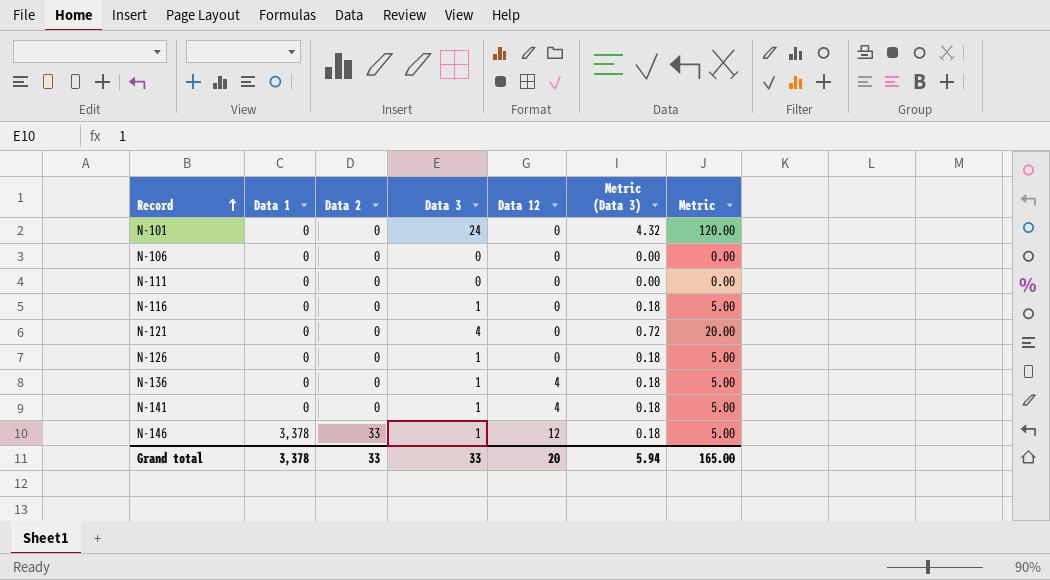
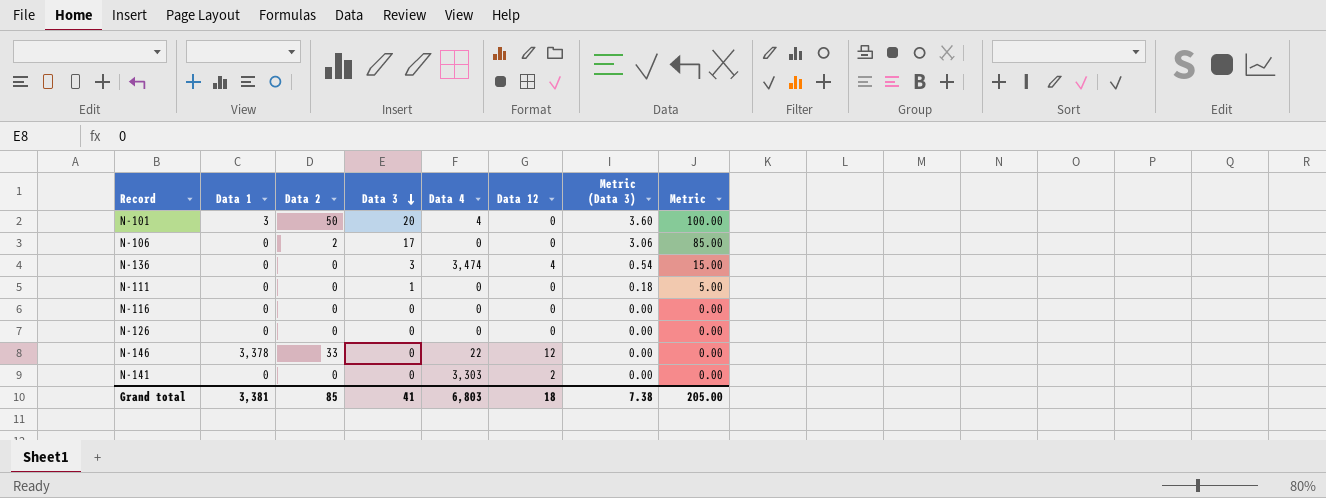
row order: Record ascending -> Data 3 descending
column Data 4 | position: none -> 5
row N-121: 0 | 0 | 4 | 0 | 0.72 | 20.00 -> none
N-101 | Data 1: 0 -> 3
N-101 | Data 2: 0 -> 50
N-101 | Data 3: 24 -> 20
N-101 | Metric (Data 3): 4.32 -> 3.60
N-101 | Metric: 120.00 -> 100.00
N-106 | Data 2: 0 -> 2
N-106 | Data 3: 0 -> 17
N-106 | Metric (Data 3): 0.00 -> 3.06
N-106 | Metric: 0.00 -> 85.00
N-136 | Data 3: 1 -> 3
N-136 | Metric (Data 3): 0.18 -> 0.54
N-136 | Metric: 5.00 -> 15.00
N-111 | Data 3: 0 -> 1
N-111 | Metric (Data 3): 0.00 -> 0.18
N-111 | Metric: 0.00 -> 5.00
N-116 | Data 3: 1 -> 0
N-116 | Metric (Data 3): 0.18 -> 0.00
N-116 | Metric: 5.00 -> 0.00
N-126 | Data 3: 1 -> 0
N-126 | Metric (Data 3): 0.18 -> 0.00
N-126 | Metric: 5.00 -> 0.00
N-146 | Data 3: 1 -> 0
N-146 | Metric (Data 3): 0.18 -> 0.00
N-146 | Metric: 5.00 -> 0.00
N-141 | Data 3: 1 -> 0
N-141 | Data 12: 4 -> 2
N-141 | Metric (Data 3): 0.18 -> 0.00
N-141 | Metric: 5.00 -> 0.00
Grand total | Data 1: 3,378 -> 3,381
Grand total | Data 2: 33 -> 85
Grand total | Data 3: 33 -> 41
Grand total | Data 12: 20 -> 18
Grand total | Metric (Data 3): 5.94 -> 7.38
Grand total | Metric: 165.00 -> 205.00

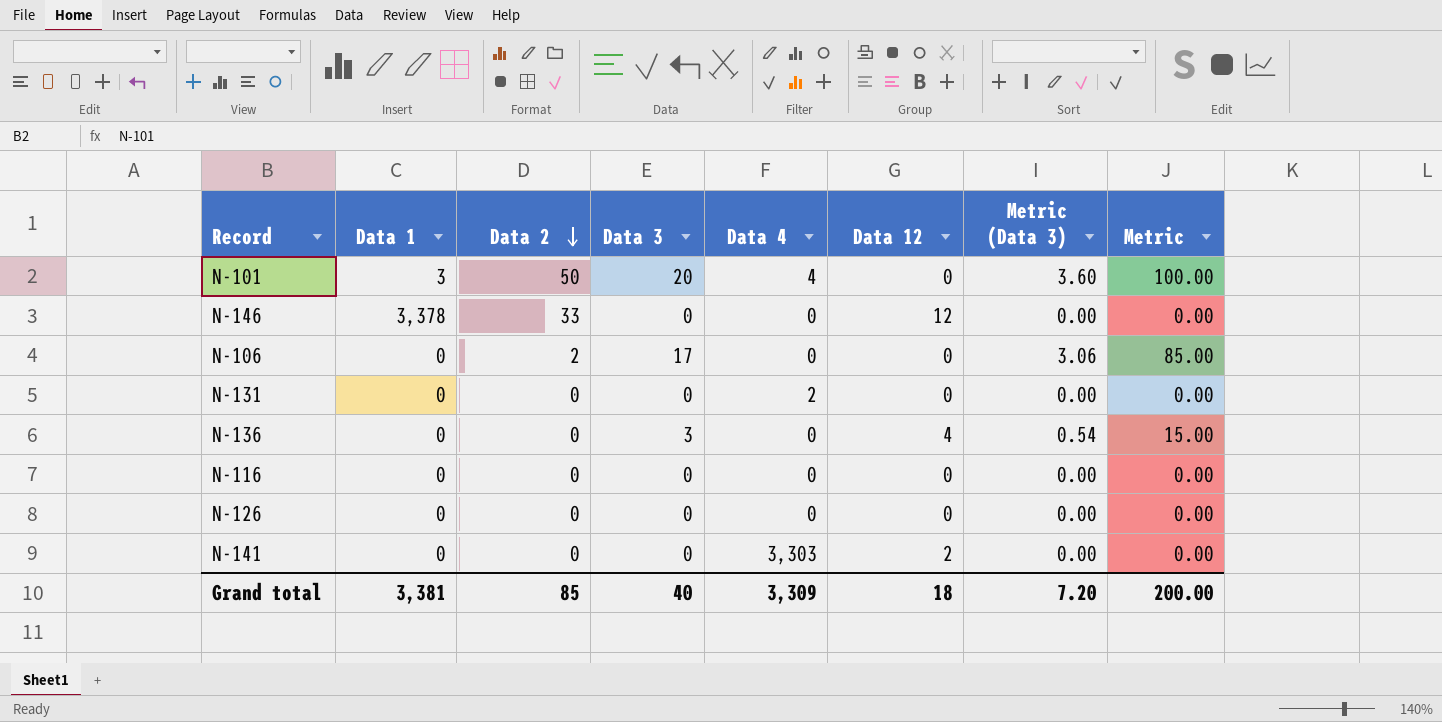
row order: Data 3 descending -> Data 2 descending
row N-111: 0 | 0 | 1 | 0 | 0 | 0.18 | 5.00 -> none
N-146 | Data 4: 22 -> 0
row N-131: none -> 0 | 0 | 0 | 2 | 0 | 0.00 | 0.00
N-136 | Data 4: 3,474 -> 0
Grand total | Data 3: 41 -> 40
Grand total | Data 4: 6,803 -> 3,309
Grand total | Metric (Data 3): 7.38 -> 7.20
Grand total | Metric: 205.00 -> 200.00

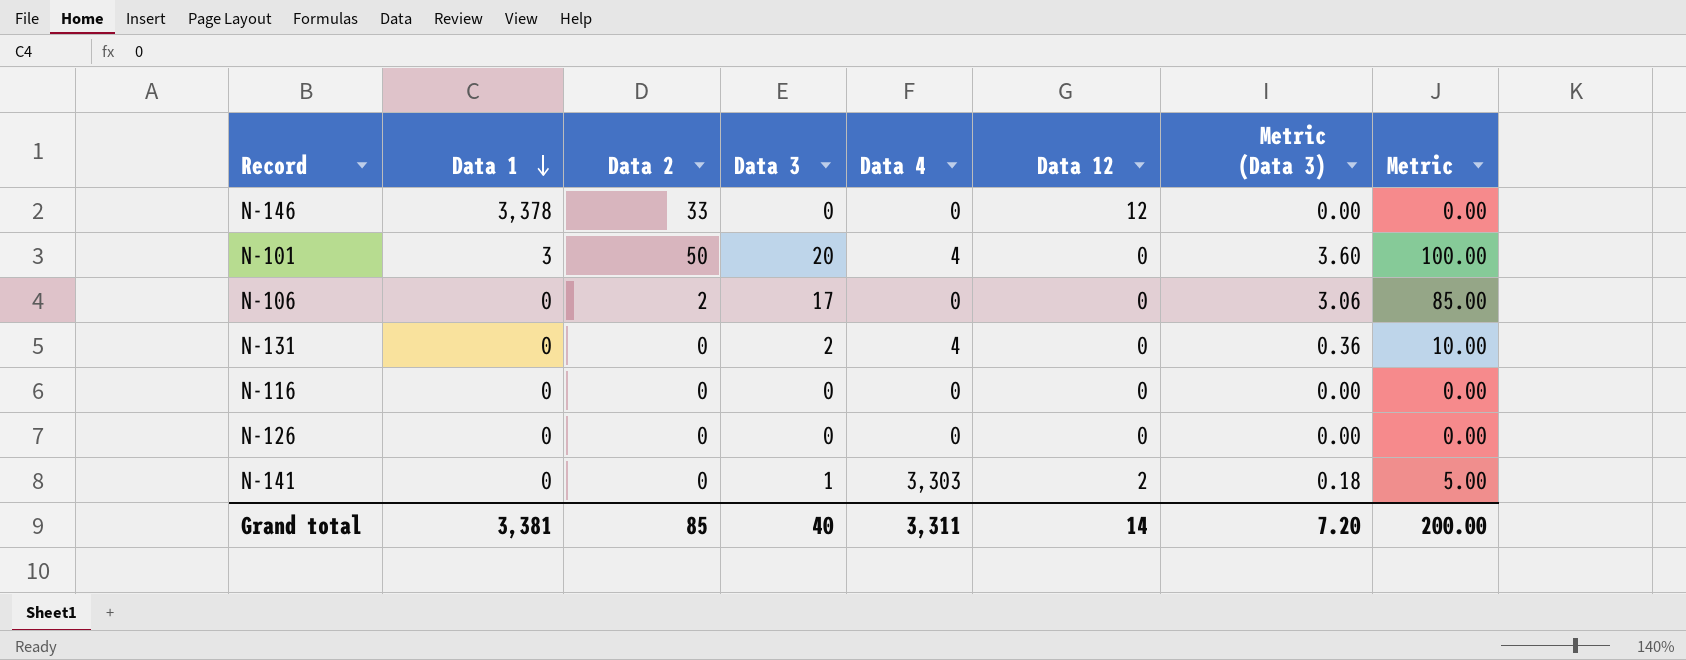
row order: Data 2 descending -> Data 1 descending
row N-136: 0 | 0 | 3 | 0 | 4 | 0.54 | 15.00 -> none
N-131 | Data 3: 0 -> 2
N-131 | Data 4: 2 -> 4
N-131 | Metric (Data 3): 0.00 -> 0.36
N-131 | Metric: 0.00 -> 10.00
N-141 | Data 3: 0 -> 1
N-141 | Metric (Data 3): 0.00 -> 0.18
N-141 | Metric: 0.00 -> 5.00
Grand total | Data 4: 3,309 -> 3,311
Grand total | Data 12: 18 -> 14

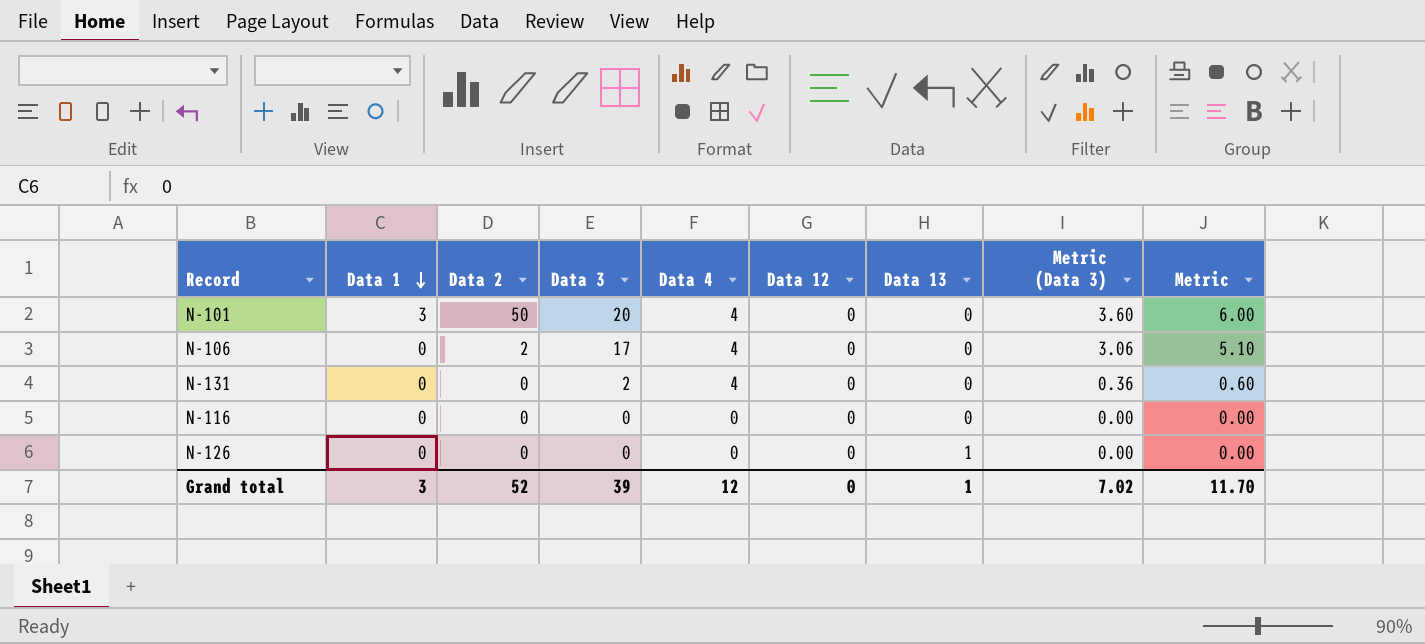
column Data 13 | position: none -> 7
column Metric | formula: [Data 3] * 5 -> [Data 3] * 0.3
row N-146: 3,378 | 33 | 0 | 0 | 12 | 0.00 | 0.00 -> none
row N-141: 0 | 0 | 1 | 3,303 | 2 | 0.18 | 5.00 -> none
N-106 | Data 4: 0 -> 4
Grand total | Data 1: 3,381 -> 3
Grand total | Data 2: 85 -> 52
Grand total | Data 3: 40 -> 39
Grand total | Data 4: 3,311 -> 12
Grand total | Data 12: 14 -> 0
Grand total | Metric (Data 3): 7.20 -> 7.02
Grand total | Metric: 200.00 -> 11.70

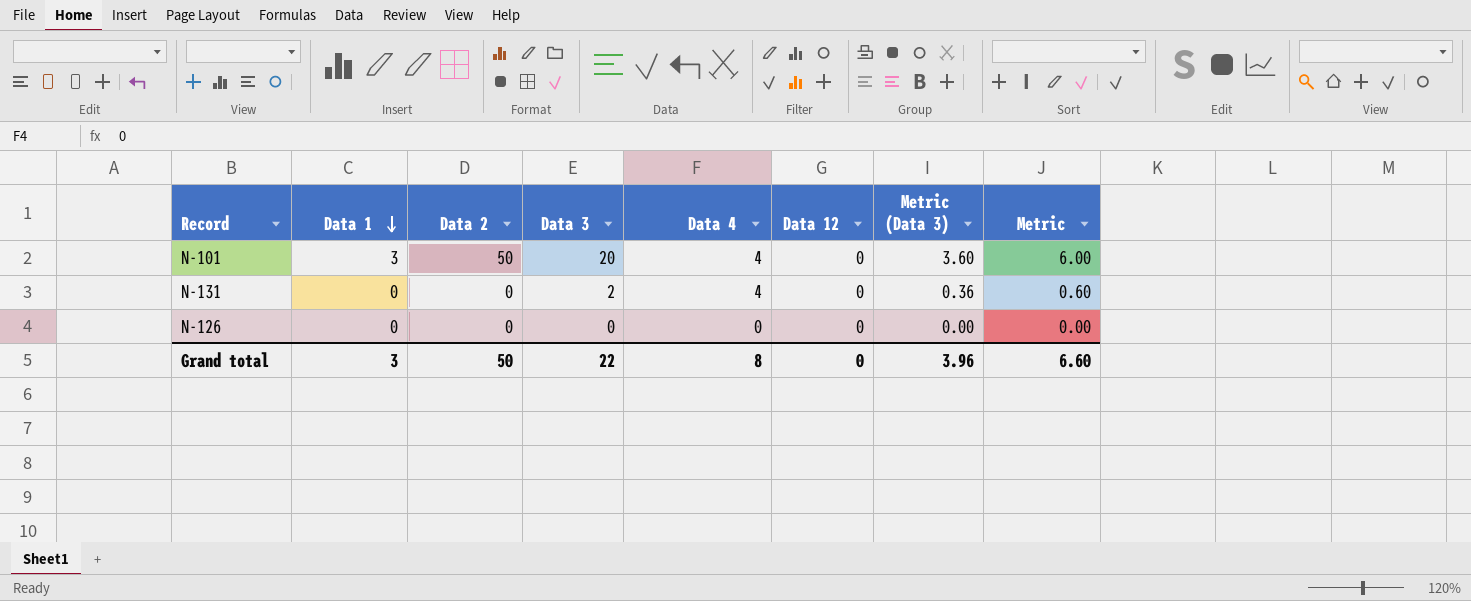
column Data 13 | position: 7 -> none
row N-106: 0 | 2 | 17 | 4 | 0 | 0 | 3.06 | 5.10 -> none
row N-116: 0 | 0 | 0 | 0 | 0 | 0 | 0.00 | 0.00 -> none
Grand total | Data 2: 52 -> 50
Grand total | Data 3: 39 -> 22
Grand total | Data 4: 12 -> 8
Grand total | Metric (Data 3): 7.02 -> 3.96
Grand total | Metric: 11.70 -> 6.60

